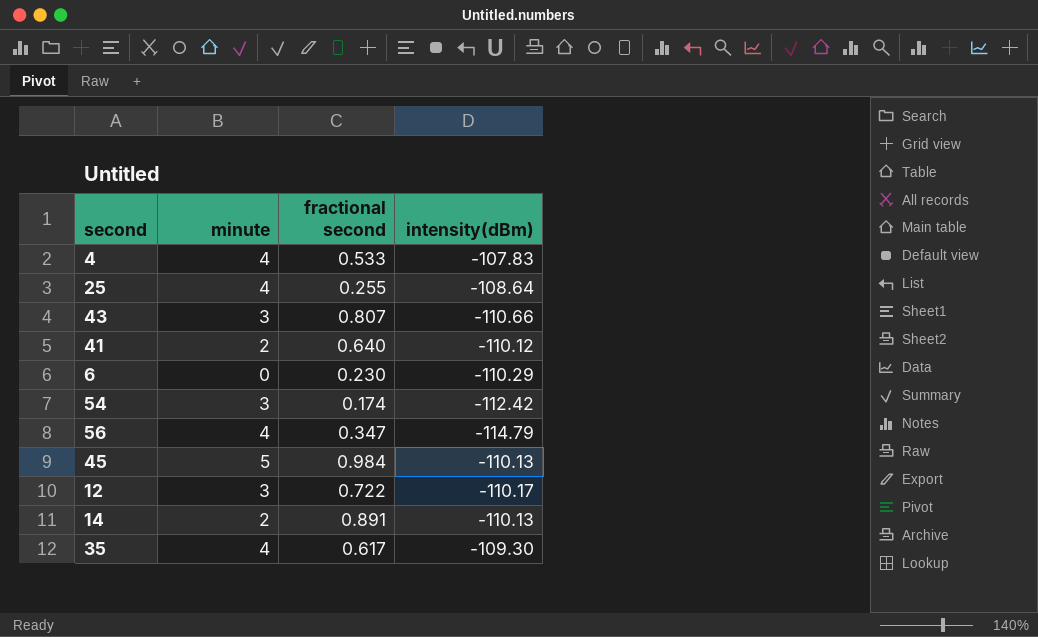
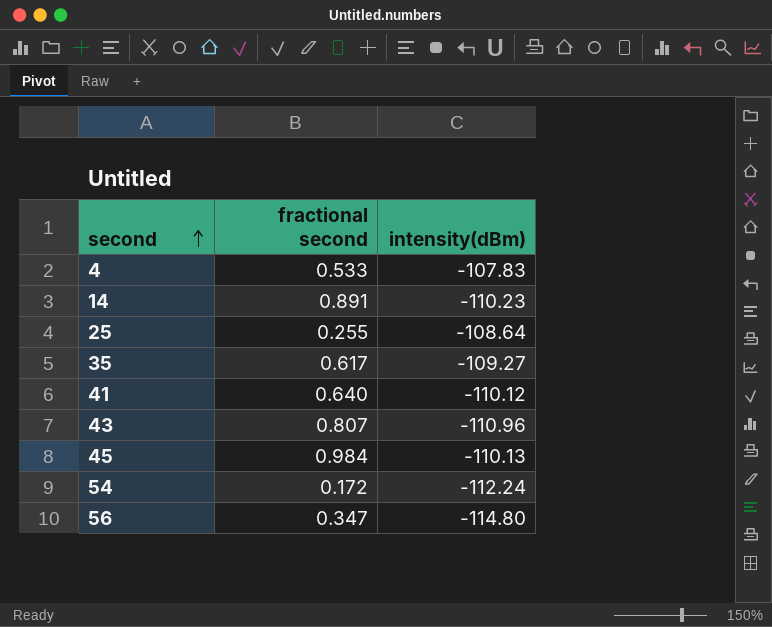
row order: none -> second ascending
column minute | position: 2 -> none
row 6: 0 | 0.230 | -110.29 -> none
row 12: 3 | 0.722 | -110.17 -> none
14 | intensity(dBm): -110.13 -> -110.23
35 | intensity(dBm): -109.30 -> -109.27
43 | intensity(dBm): -110.66 -> -110.96
54 | fractional second: 0.174 -> 0.172
54 | intensity(dBm): -112.42 -> -112.24
56 | intensity(dBm): -114.79 -> -114.80

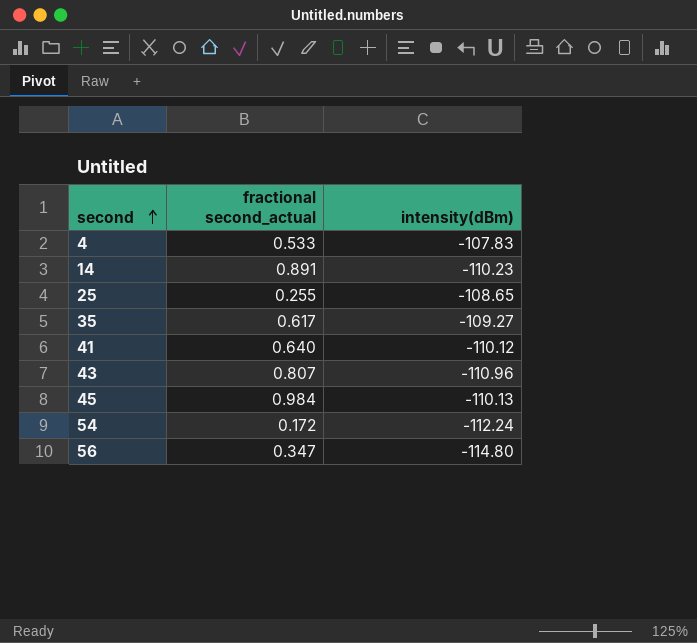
column name: fractional second -> fractional second_actual
25 | intensity(dBm): -108.64 -> -108.65

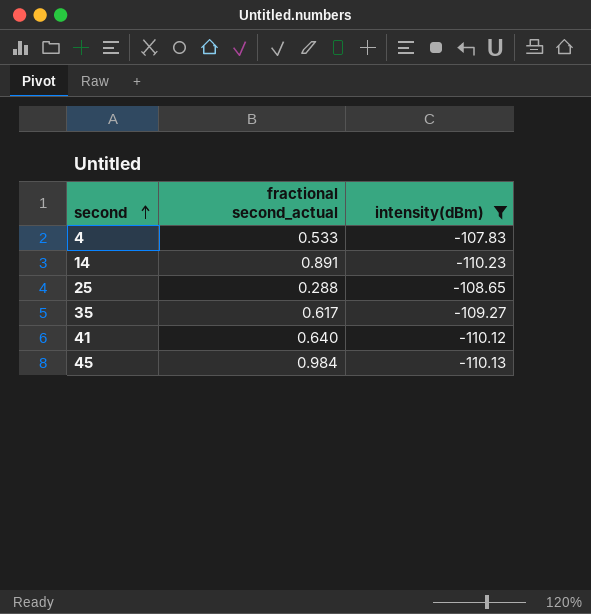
filter: none -> intensity(dBm) >= -110.23
25 | fractional second_actual: 0.255 -> 0.288

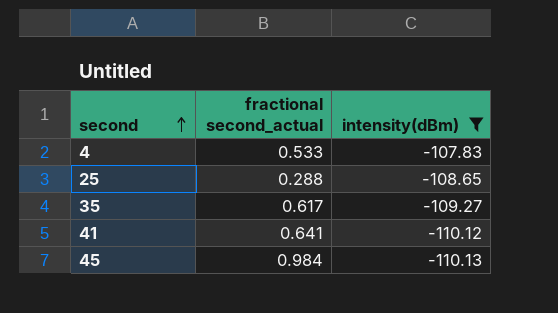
row 14: 0.891 | -110.23 -> none
41 | fractional second_actual: 0.640 -> 0.641

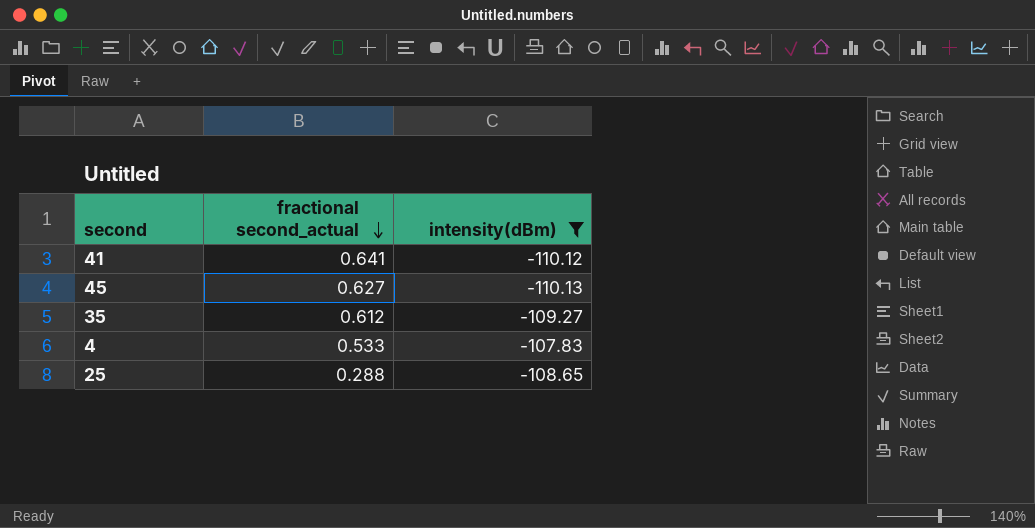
row order: second ascending -> fractional second_actual descending
45 | fractional second_actual: 0.984 -> 0.627
35 | fractional second_actual: 0.617 -> 0.612

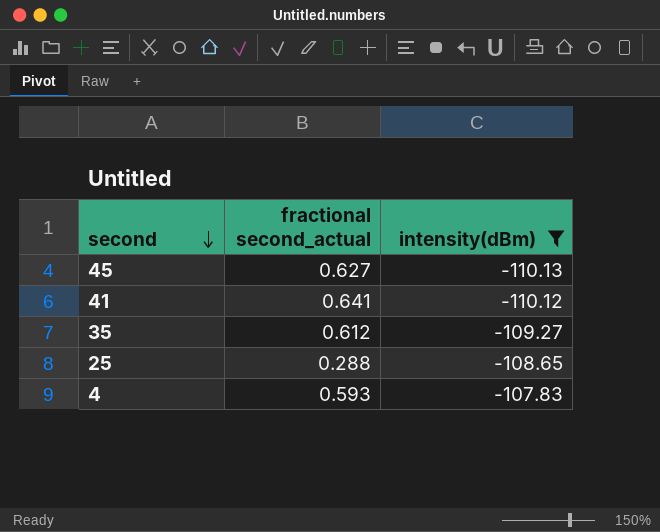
row order: fractional second_actual descending -> second descending
4 | fractional second_actual: 0.533 -> 0.593

